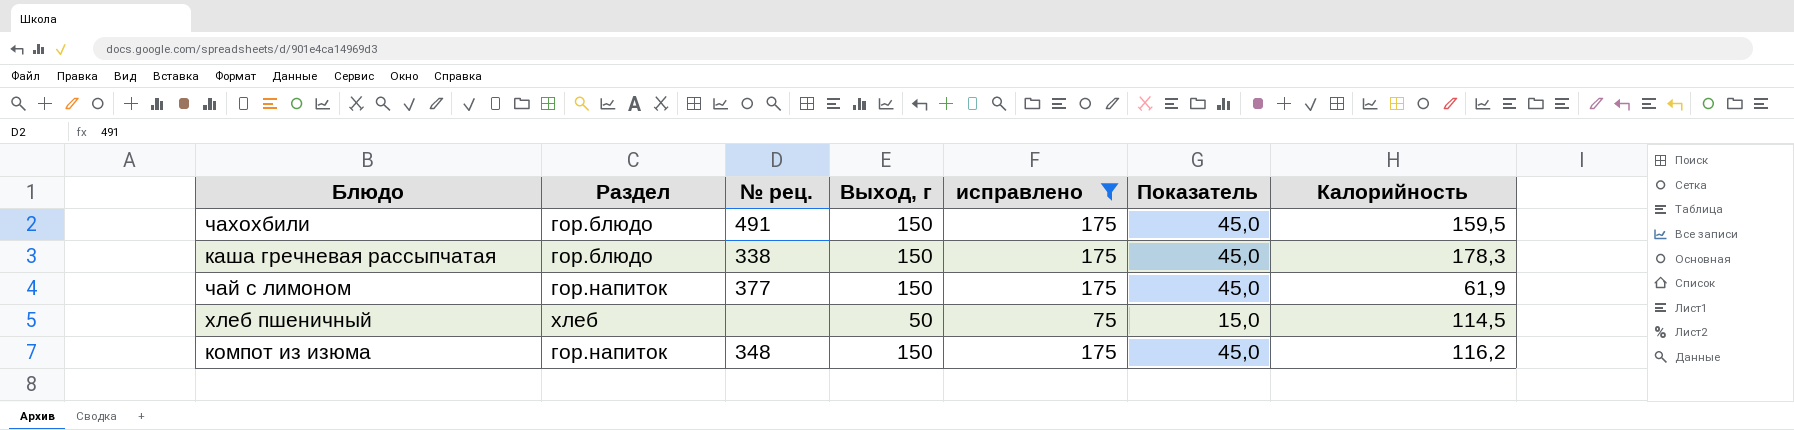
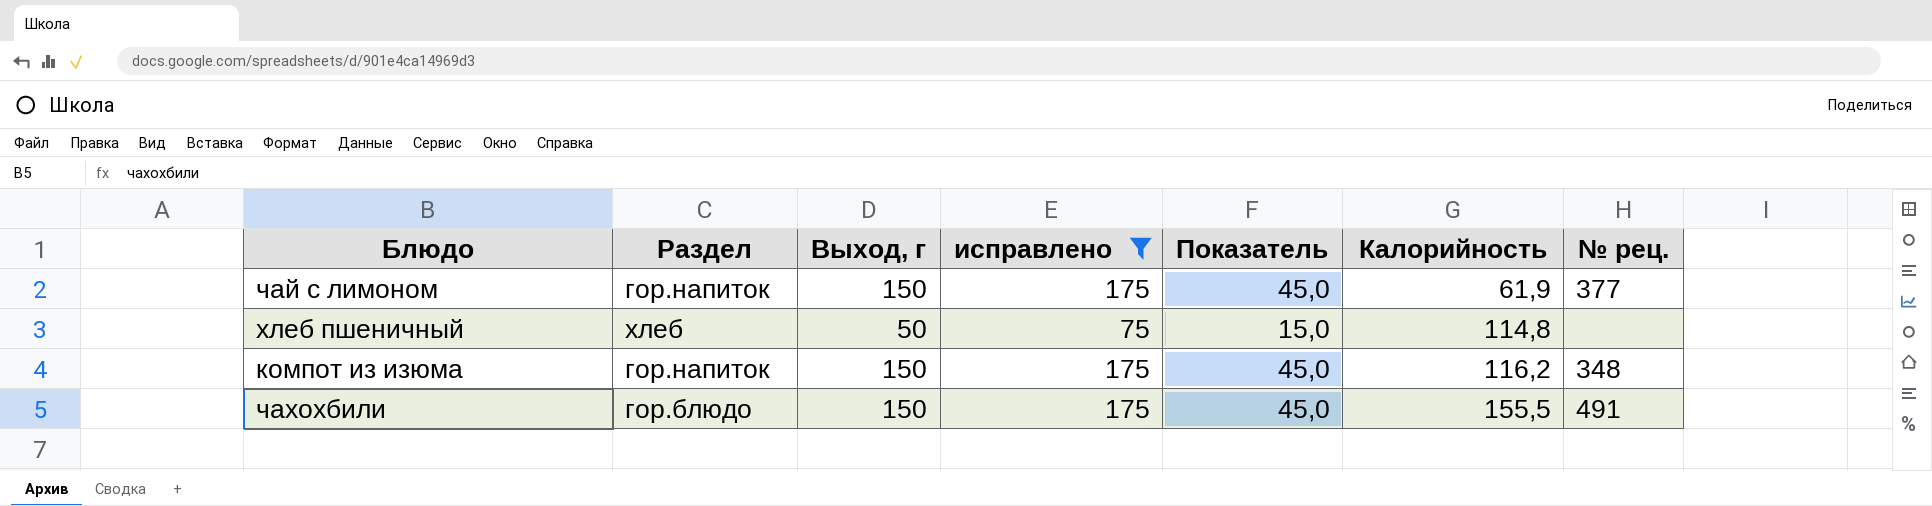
row order: none -> Калорийность ascending
column № рец. | position: 3 -> 7
row каша гречневая рассыпчатая: гор.блюдо | 338 | 150 | 175 | 45,0 | 178,3 -> none
хлеб пшеничный | Калорийность: 114,5 -> 114,8
чахохбили | Калорийность: 159,5 -> 155,5

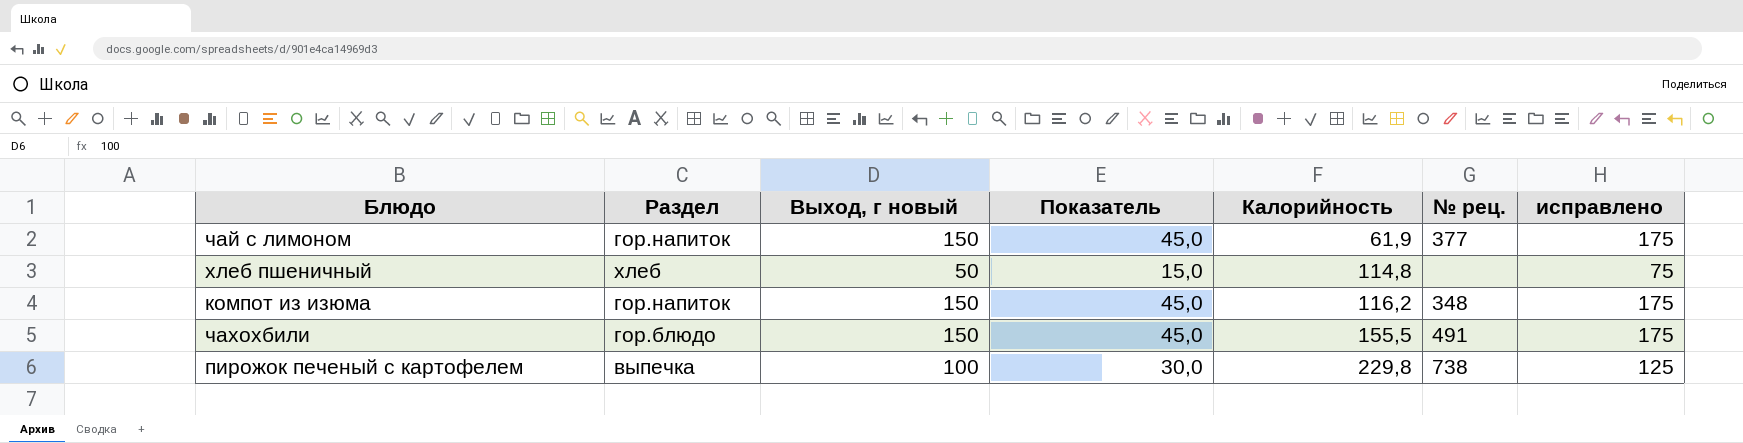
filter: исправлено != 125 -> none
column name: Выход, г -> Выход, г новый
column исправлено | position: 4 -> 7

